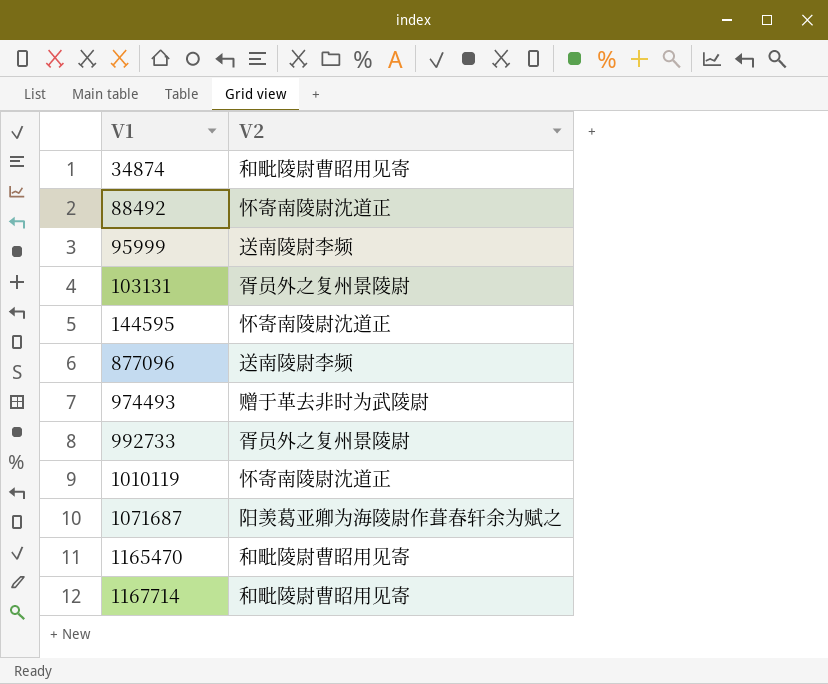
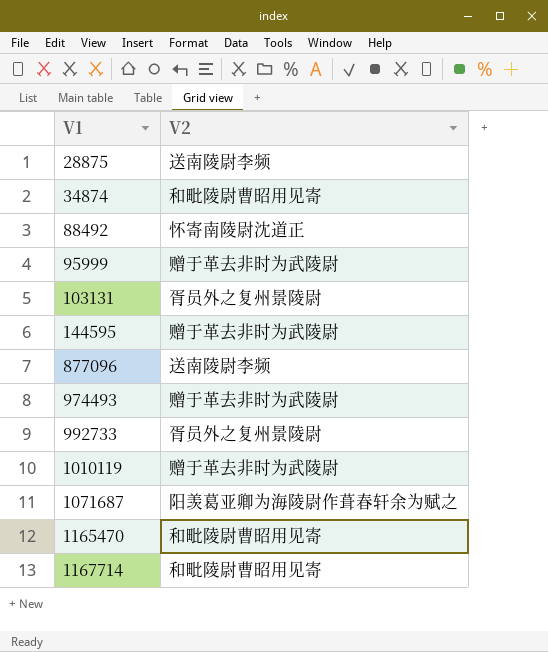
row 28875: none -> 送南陵尉李频
95999 | V2: 送南陵尉李频 -> 赠于革去非时为武陵尉
144595 | V2: 怀寄南陵尉沈道正 -> 赠于革去非时为武陵尉
1010119 | V2: 怀寄南陵尉沈道正 -> 赠于革去非时为武陵尉

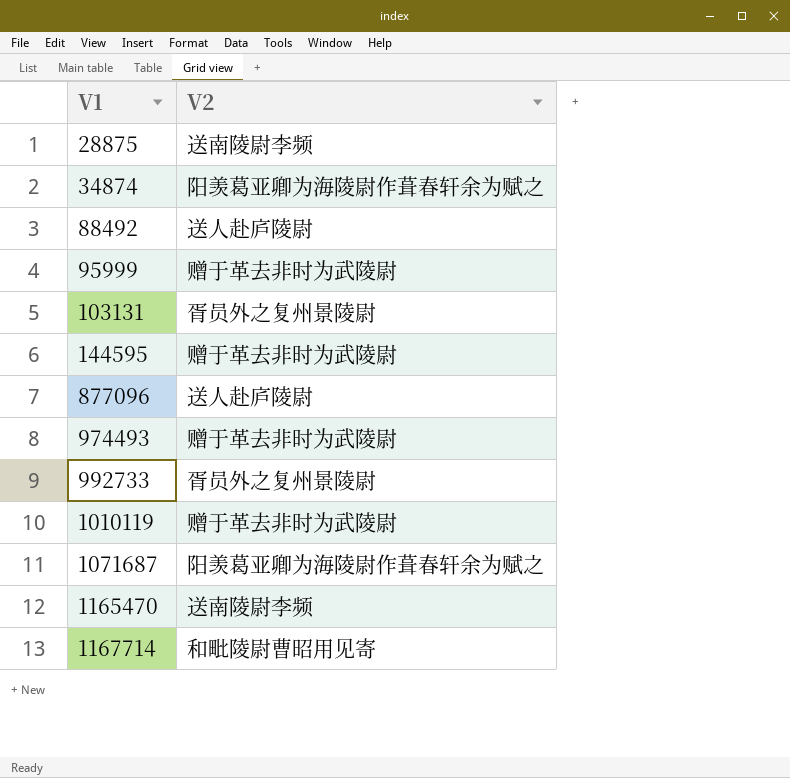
34874 | V2: 和毗陵尉曹昭用见寄 -> 阳羡葛亚卿为海陵尉作葺春轩余为赋之
88492 | V2: 怀寄南陵尉沈道正 -> 送人赴庐陵尉
877096 | V2: 送南陵尉李频 -> 送人赴庐陵尉
1165470 | V2: 和毗陵尉曹昭用见寄 -> 送南陵尉李频

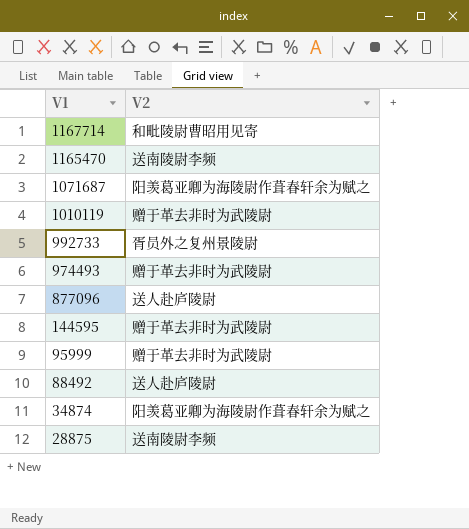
row order: V1 ascending -> V1 descending
row 103131: 胥员外之复州景陵尉 -> none

